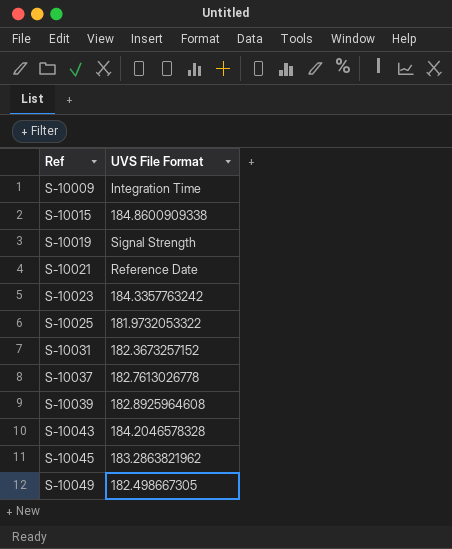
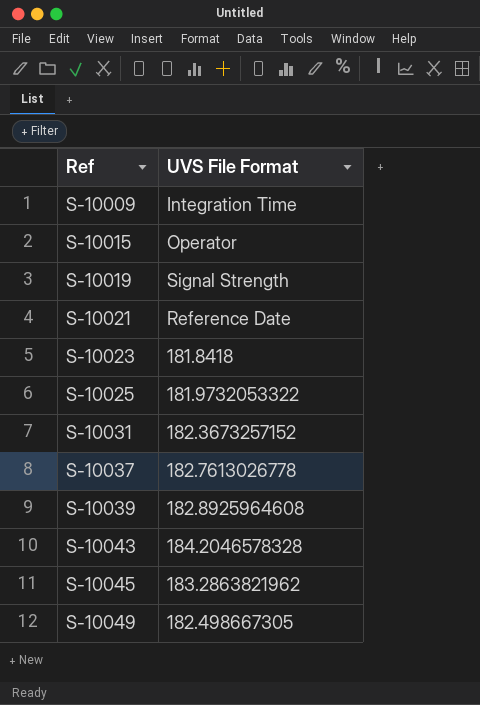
S-10015 | UVS File Format: 184.8600909338 -> Operator
S-10023 | UVS File Format: 184.3357763242 -> 181.8418

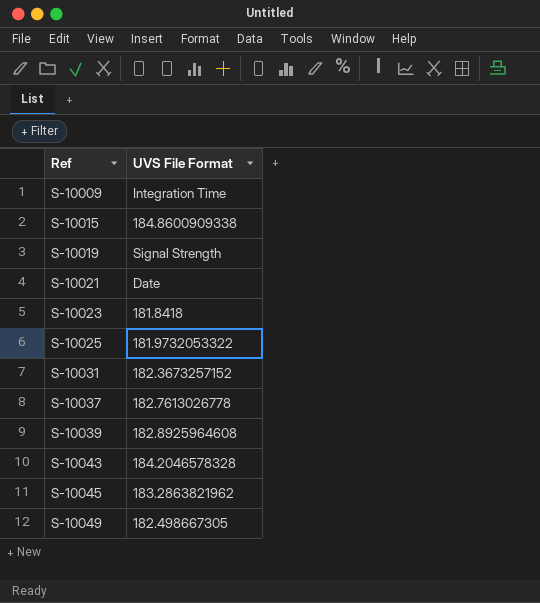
S-10015 | UVS File Format: Operator -> 184.8600909338
S-10021 | UVS File Format: Reference Date -> Date

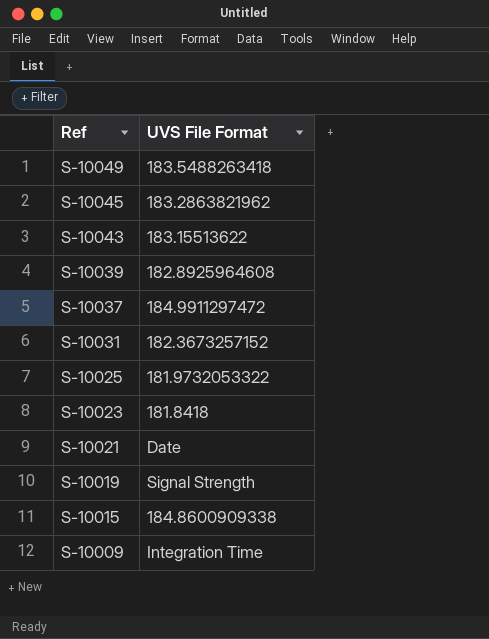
row order: Ref ascending -> Ref descending
S-10049 | UVS File Format: 182.498667305 -> 183.5488263418
S-10043 | UVS File Format: 184.2046578328 -> 183.15513622
S-10037 | UVS File Format: 182.7613026778 -> 184.9911297472

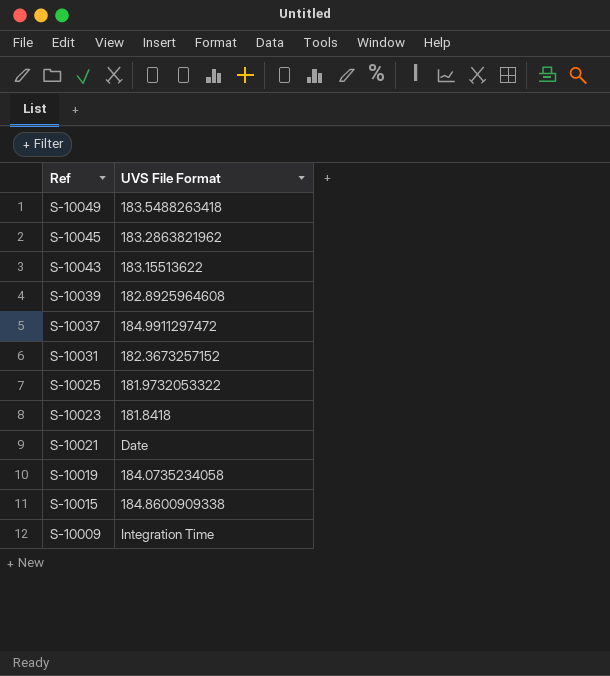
S-10019 | UVS File Format: Signal Strength -> 184.0735234058

